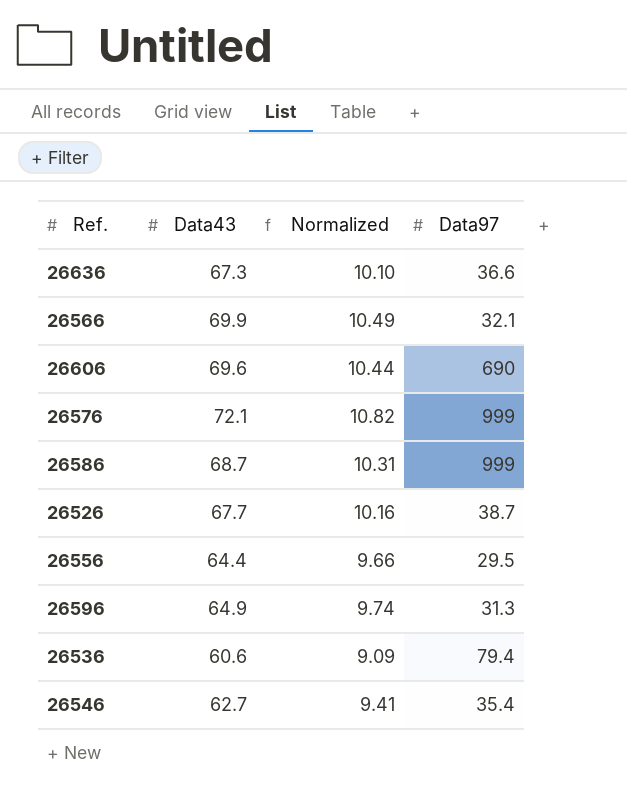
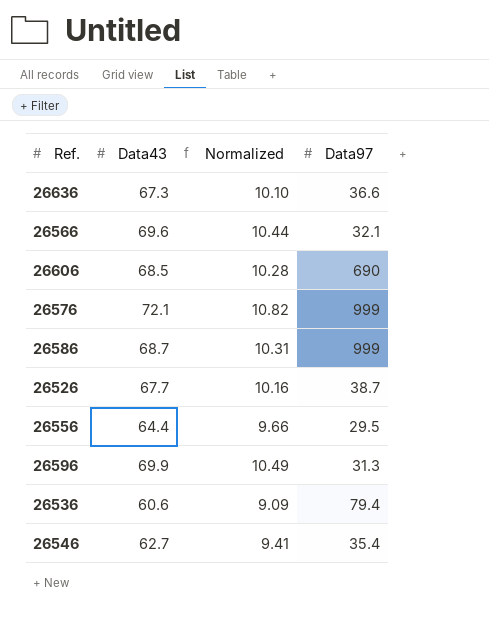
26566 | Data43: 69.9 -> 69.6
26566 | Normalized: 10.49 -> 10.44
26606 | Data43: 69.6 -> 68.5
26606 | Normalized: 10.44 -> 10.28
26596 | Data43: 64.9 -> 69.9
26596 | Normalized: 9.74 -> 10.49

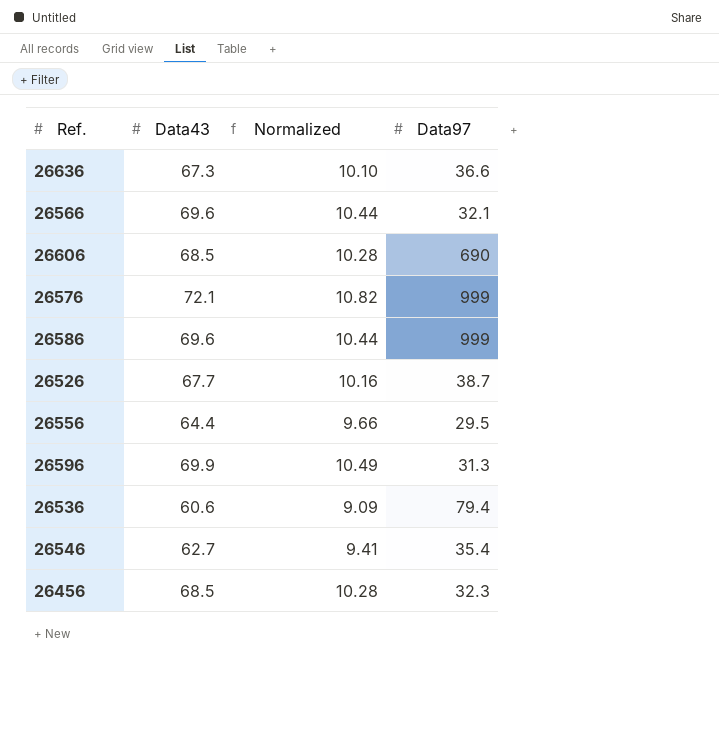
26586 | Data43: 68.7 -> 69.6
26586 | Normalized: 10.31 -> 10.44
row 26456: none -> 68.5 | 10.28 | 32.3

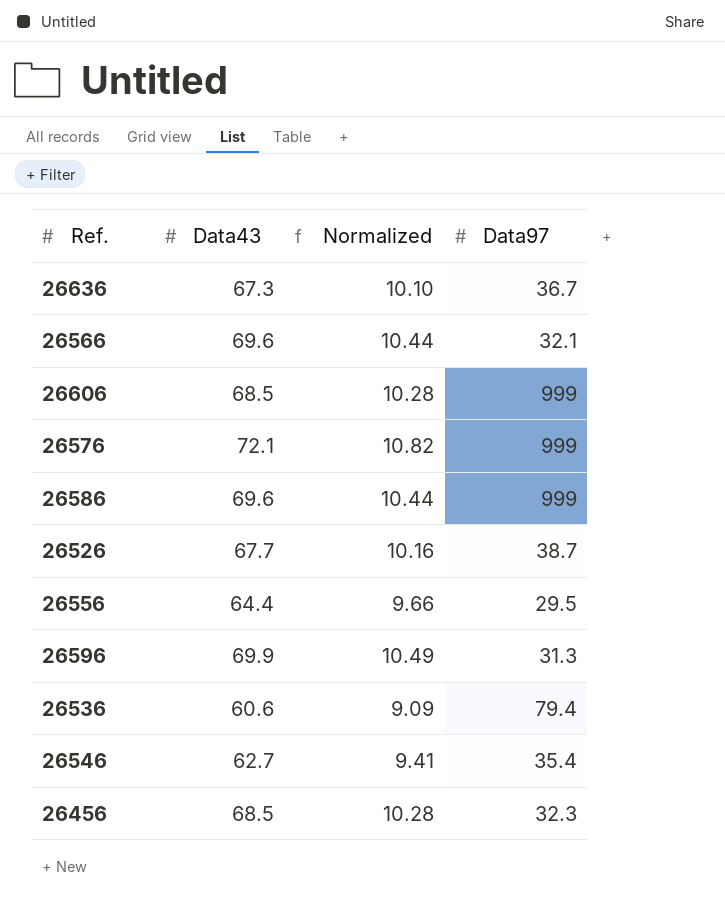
26636 | Data97: 36.6 -> 36.7
26606 | Data97: 690 -> 999

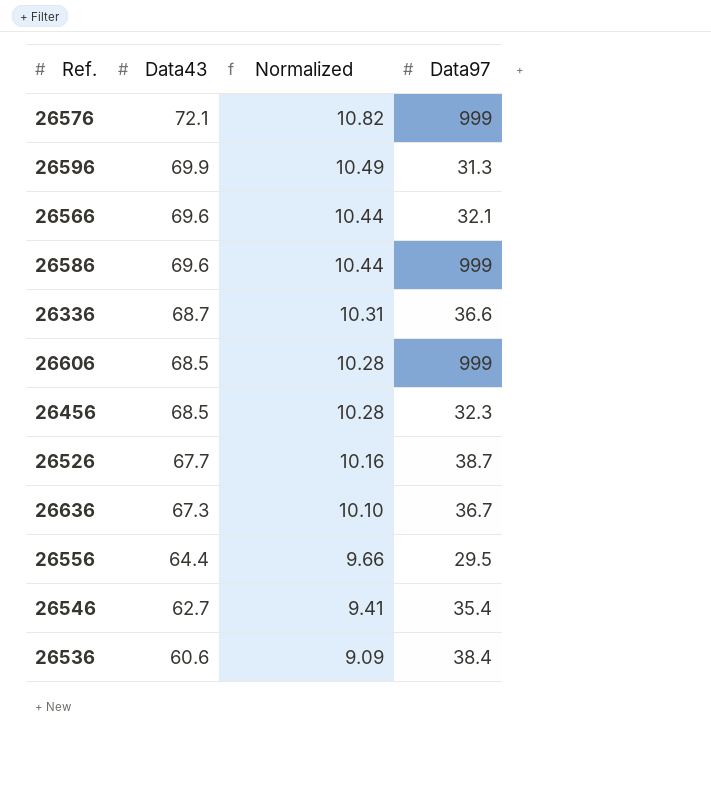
row order: none -> Data43 descending
row 26336: none -> 68.7 | 10.31 | 36.6
26536 | Data97: 79.4 -> 38.4

